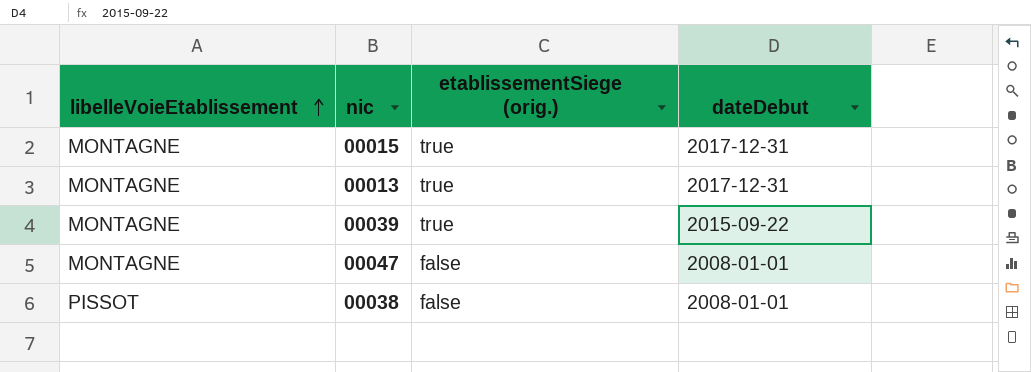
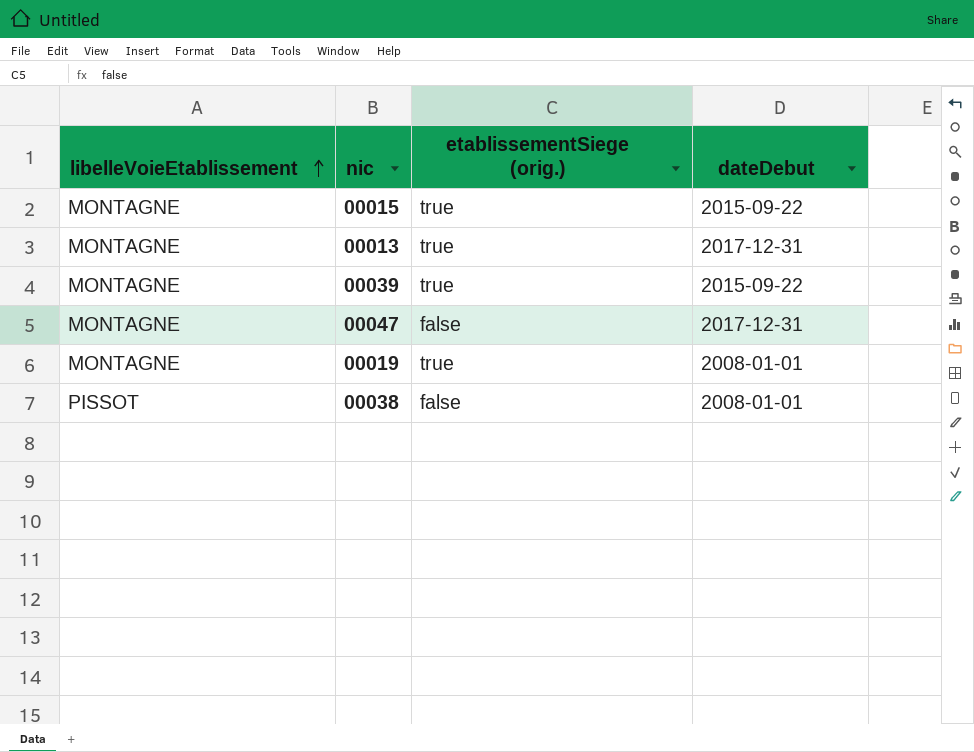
00015 | dateDebut: 2017-12-31 -> 2015-09-22
00047 | dateDebut: 2008-01-01 -> 2017-12-31
row 00019: none -> MONTAGNE | true | 2008-01-01

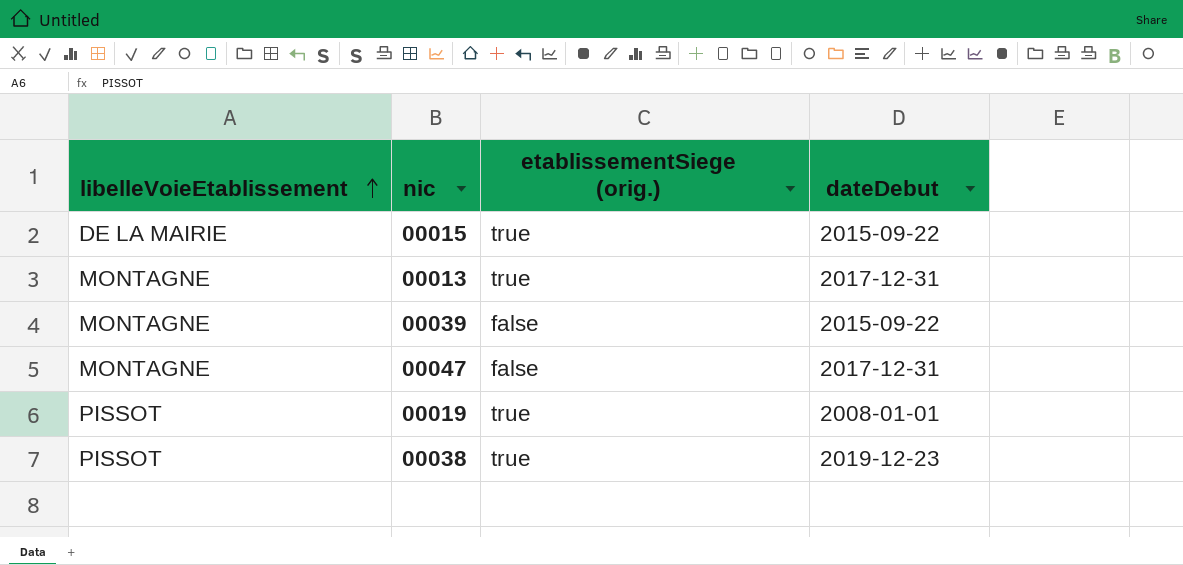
00015 | libelleVoieEtablissement: MONTAGNE -> DE LA MAIRIE
00039 | etablissementSiege (orig.): true -> false
00019 | libelleVoieEtablissement: MONTAGNE -> PISSOT
00038 | etablissementSiege (orig.): false -> true
00038 | dateDebut: 2008-01-01 -> 2019-12-23

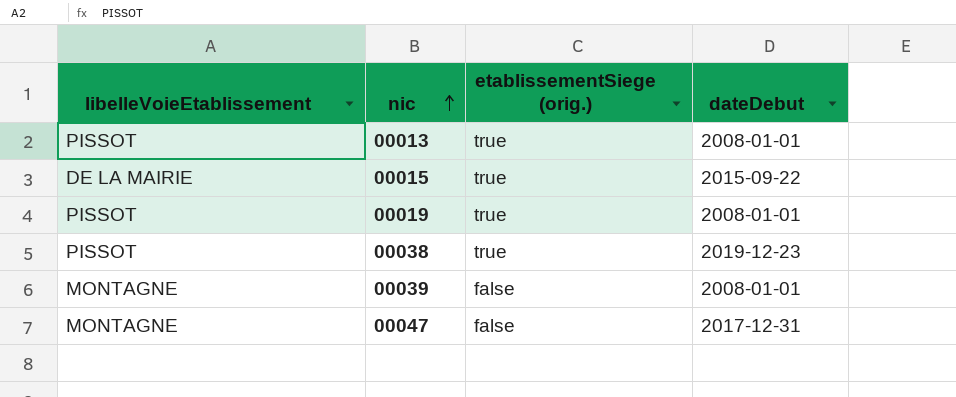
row order: libelleVoieEtablissement ascending -> nic ascending
00013 | libelleVoieEtablissement: MONTAGNE -> PISSOT
00013 | dateDebut: 2017-12-31 -> 2008-01-01
00039 | dateDebut: 2015-09-22 -> 2008-01-01

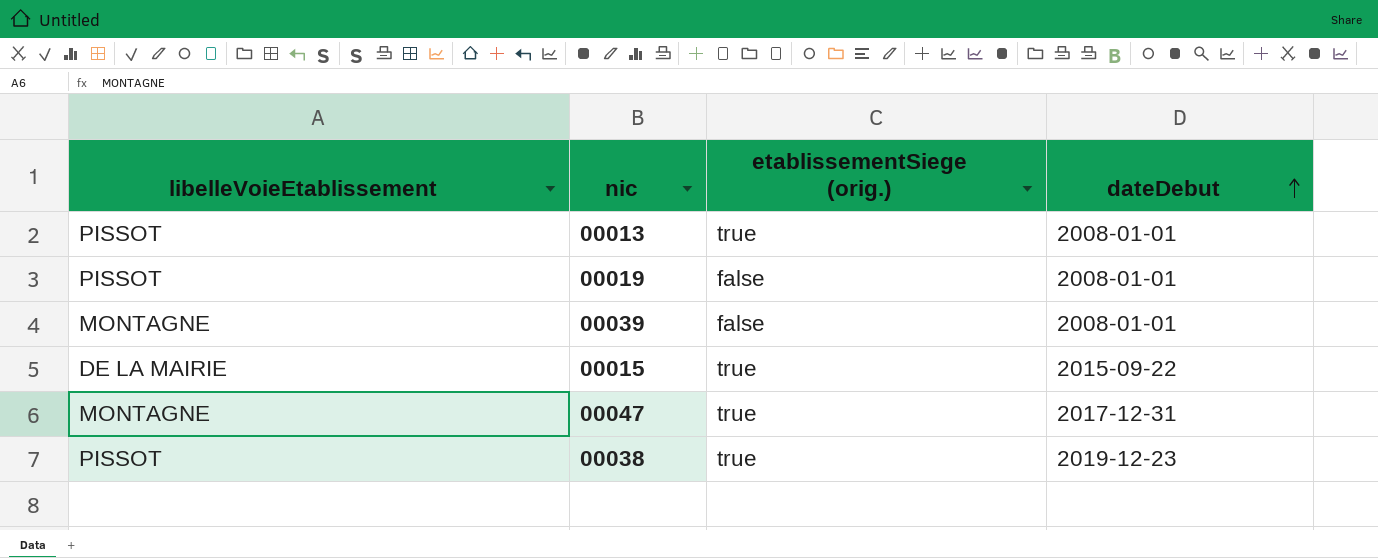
row order: nic ascending -> dateDebut ascending
00019 | etablissementSiege (orig.): true -> false
00047 | etablissementSiege (orig.): false -> true

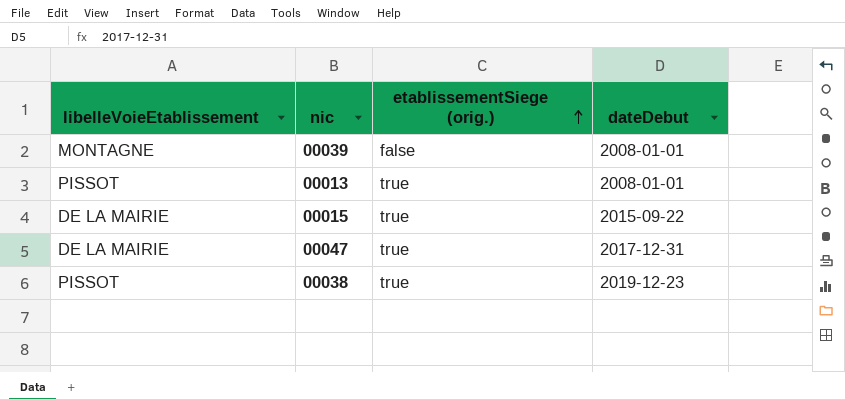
row order: dateDebut ascending -> etablissementSiege (orig.) ascending
row 00019: PISSOT | false | 2008-01-01 -> none
00047 | libelleVoieEtablissement: MONTAGNE -> DE LA MAIRIE

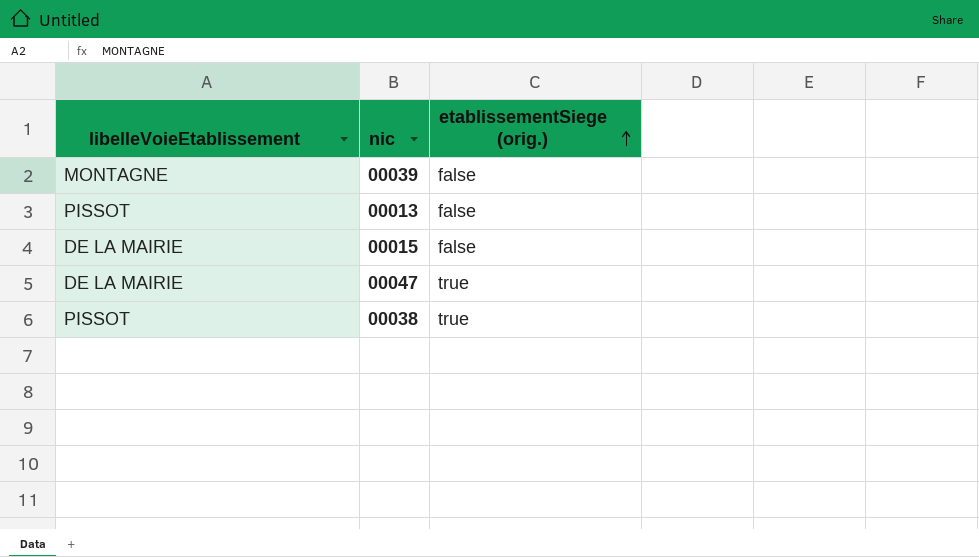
column dateDebut | position: 4 -> none
00013 | etablissementSiege (orig.): true -> false
00015 | etablissementSiege (orig.): true -> false

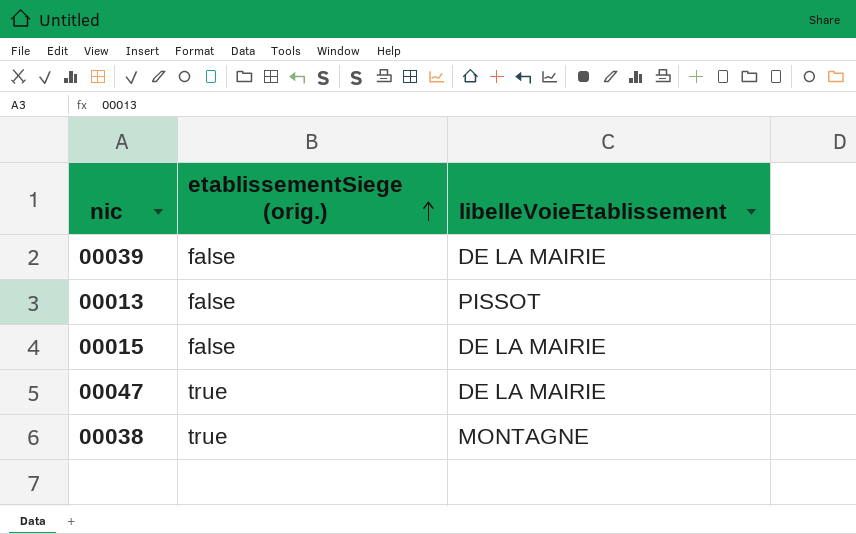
column libelleVoieEtablissement | position: 1 -> 3
00039 | libelleVoieEtablissement: MONTAGNE -> DE LA MAIRIE
00038 | libelleVoieEtablissement: PISSOT -> MONTAGNE

